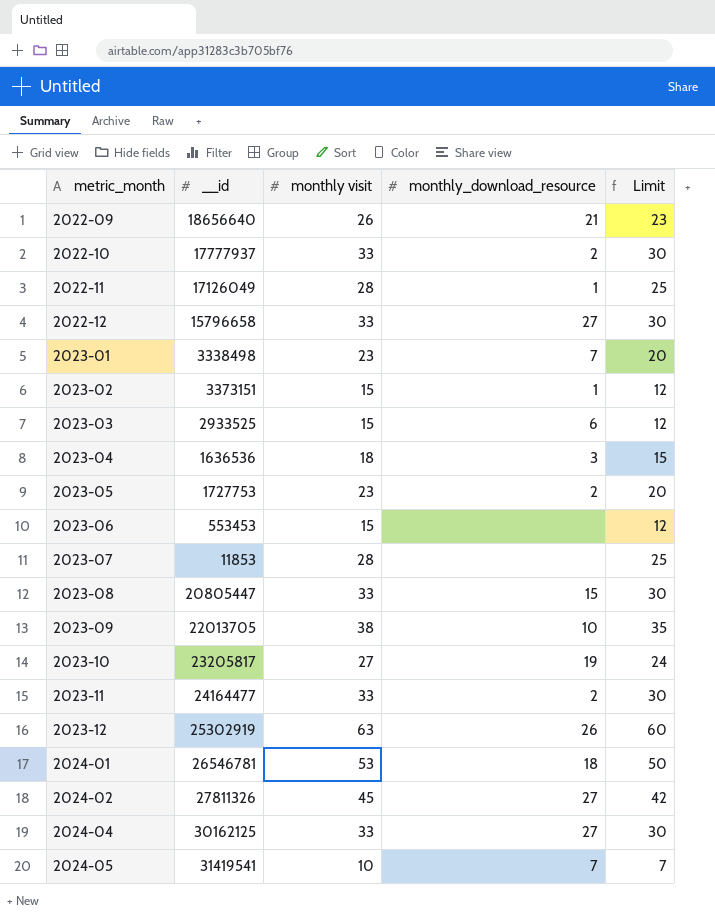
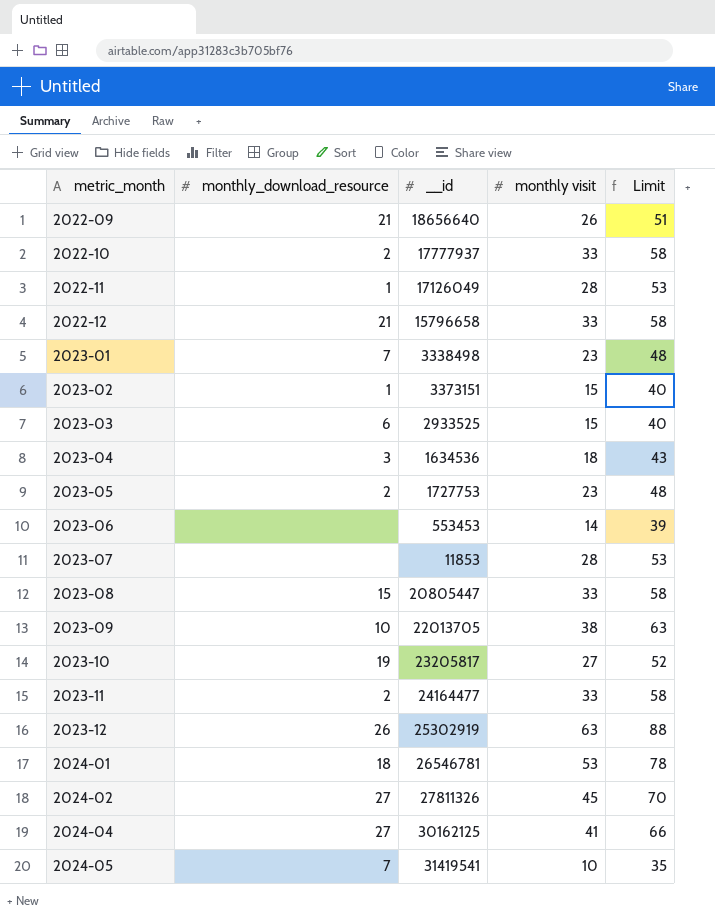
column monthly_download_resource | position: 4 -> 2
column Limit | formula: [monthly visit] - 3 -> [monthly visit] + 25
2022-12 | monthly_download_resource: 27 -> 21
2023-04 | __id: 1636536 -> 1634536
2023-06 | monthly visit: 15 -> 14
2024-04 | monthly visit: 33 -> 41

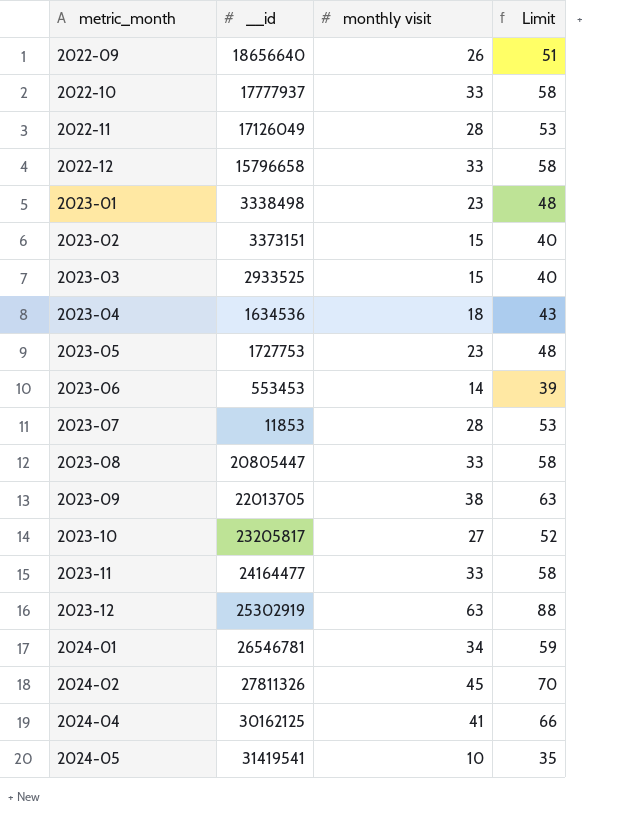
column monthly_download_resource | position: 2 -> none
2024-01 | monthly visit: 53 -> 34
2024-01 | Limit: 78 -> 59

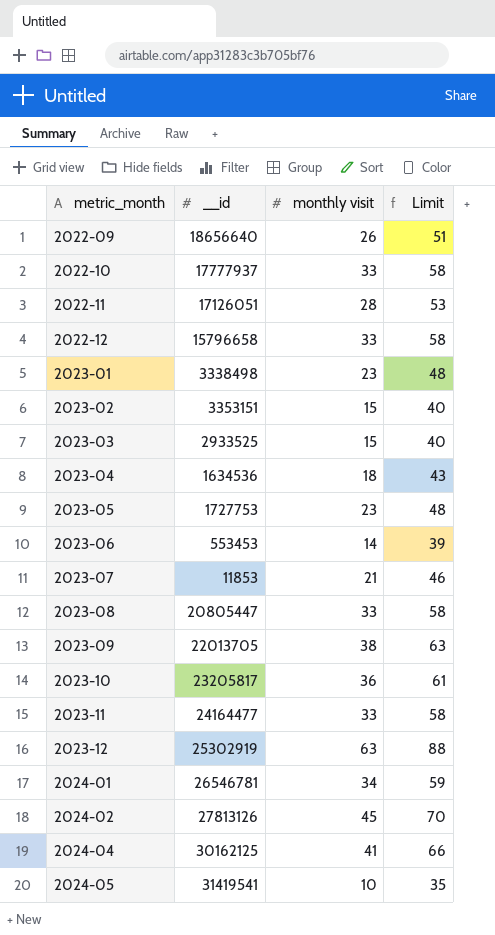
2022-11 | __id: 17126049 -> 17126051
2023-02 | __id: 3373151 -> 3353151
2023-07 | monthly visit: 28 -> 21
2023-07 | Limit: 53 -> 46
2023-10 | monthly visit: 27 -> 36
2023-10 | Limit: 52 -> 61
2024-02 | __id: 27811326 -> 27813126

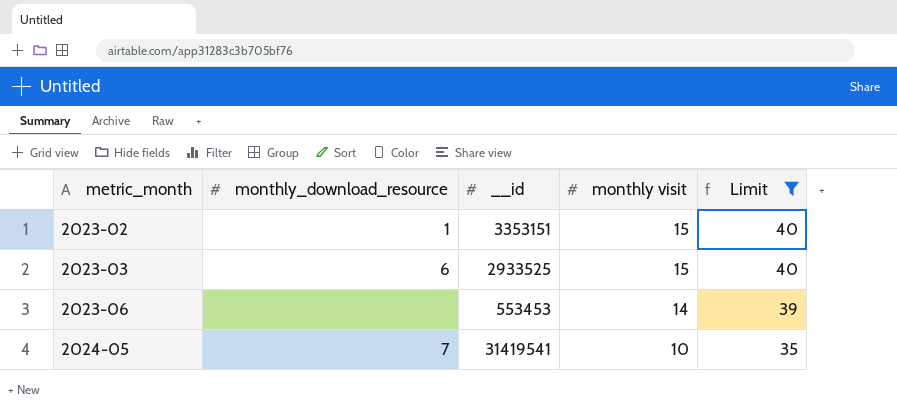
filter: none -> Limit <= 40
column monthly_download_resource | position: none -> 2

